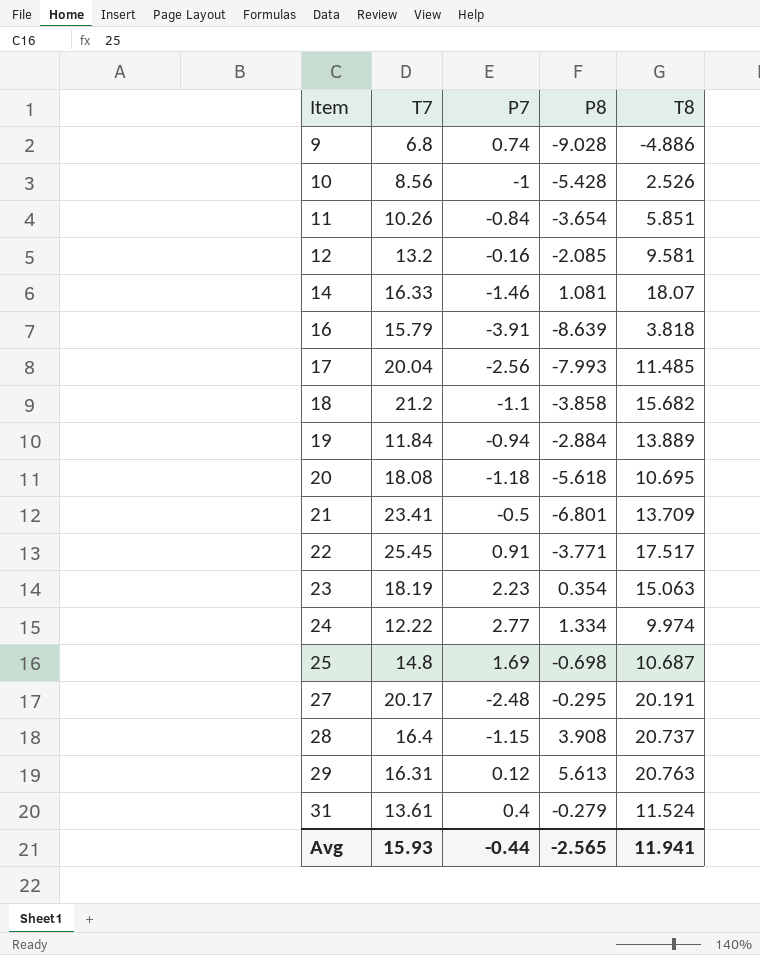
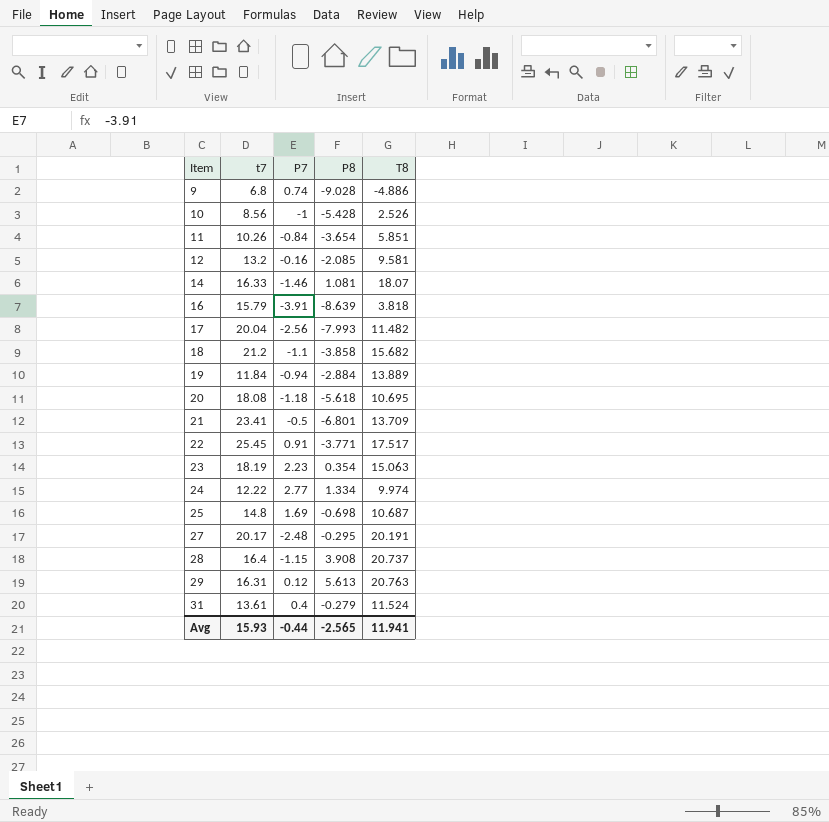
column name: T7 -> t7
17 | T8: 11.485 -> 11.482

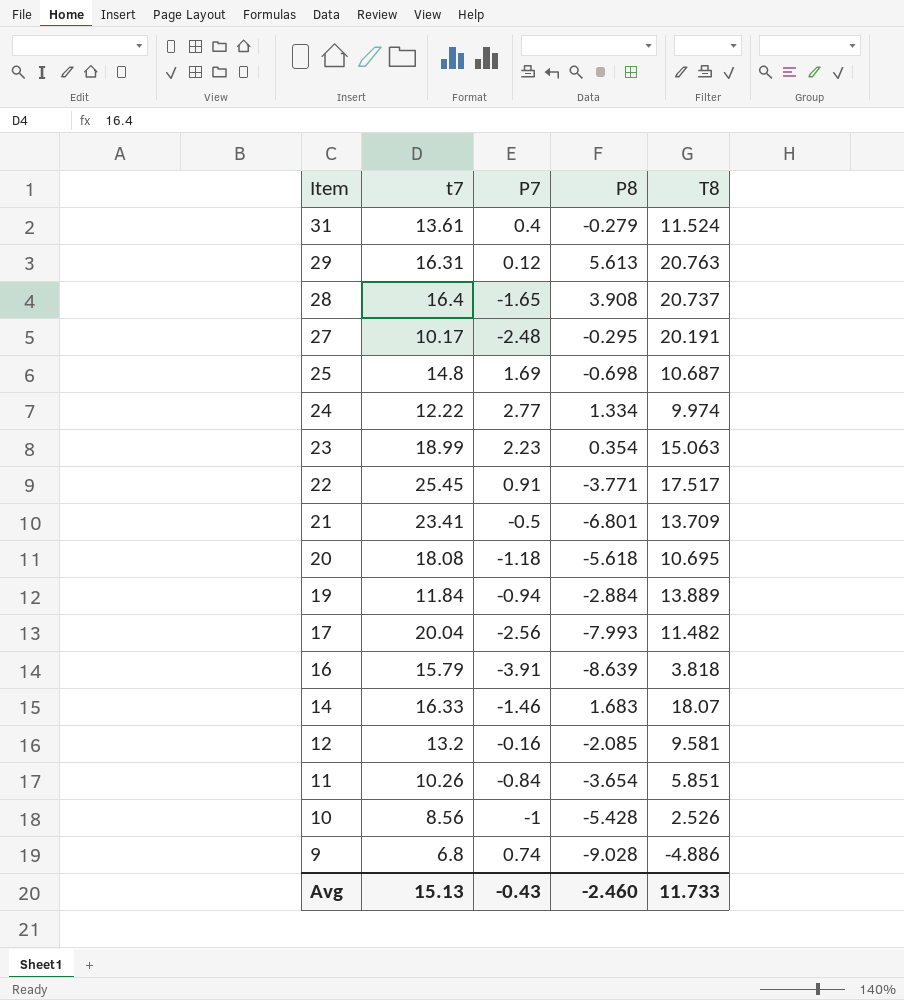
row order: Item ascending -> Item descending
row 18: 21.2 | -1.1 | -3.858 | 15.682 -> none
28 | P7: -1.15 -> -1.65
27 | t7: 20.17 -> 10.17
23 | t7: 18.19 -> 18.99
14 | P8: 1.081 -> 1.683
Avg | t7: 15.93 -> 15.13
Avg | P7: -0.44 -> -0.43
Avg | P8: -2.565 -> -2.460
Avg | T8: 11.941 -> 11.733

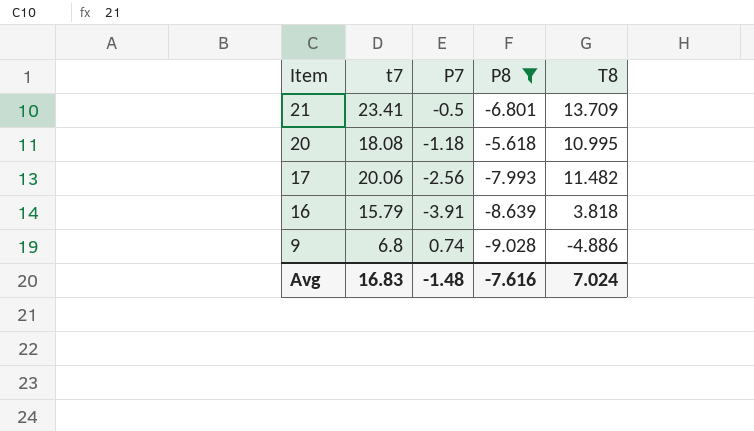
filter: none -> P8 <= -5.618
20 | T8: 10.695 -> 10.995
17 | t7: 20.04 -> 20.06
Avg | t7: 15.13 -> 16.83
Avg | P7: -0.43 -> -1.48
Avg | P8: -2.460 -> -7.616
Avg | T8: 11.733 -> 7.024

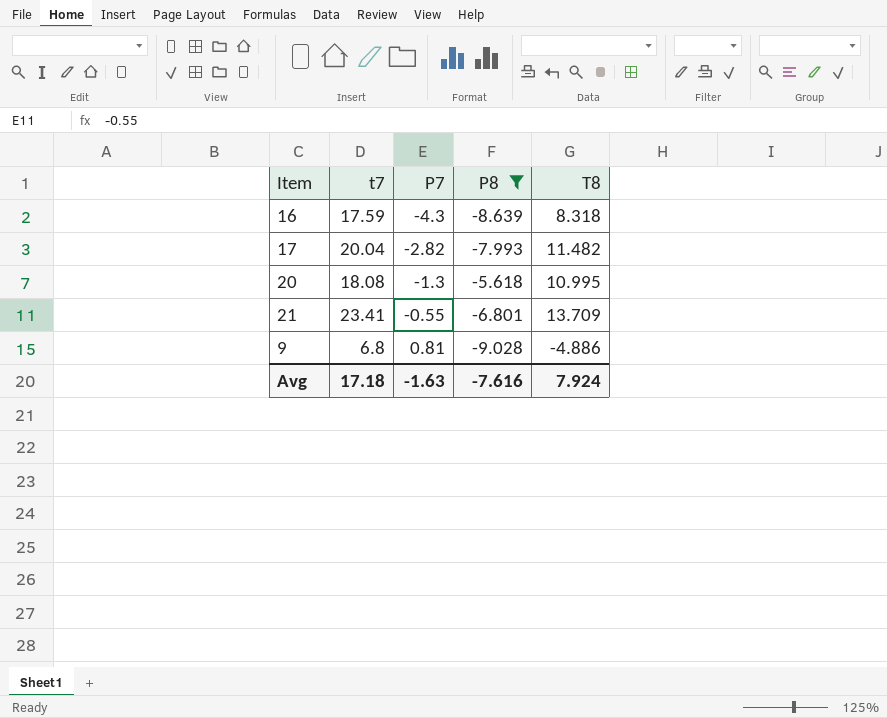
row order: Item descending -> P7 ascending
16 | t7: 15.79 -> 17.59
16 | P7: -3.91 -> -4.3
16 | T8: 3.818 -> 8.318
17 | t7: 20.06 -> 20.04
17 | P7: -2.56 -> -2.82
20 | P7: -1.18 -> -1.3
21 | P7: -0.5 -> -0.55
9 | P7: 0.74 -> 0.81
Avg | t7: 16.83 -> 17.18
Avg | P7: -1.48 -> -1.63
Avg | T8: 7.024 -> 7.924

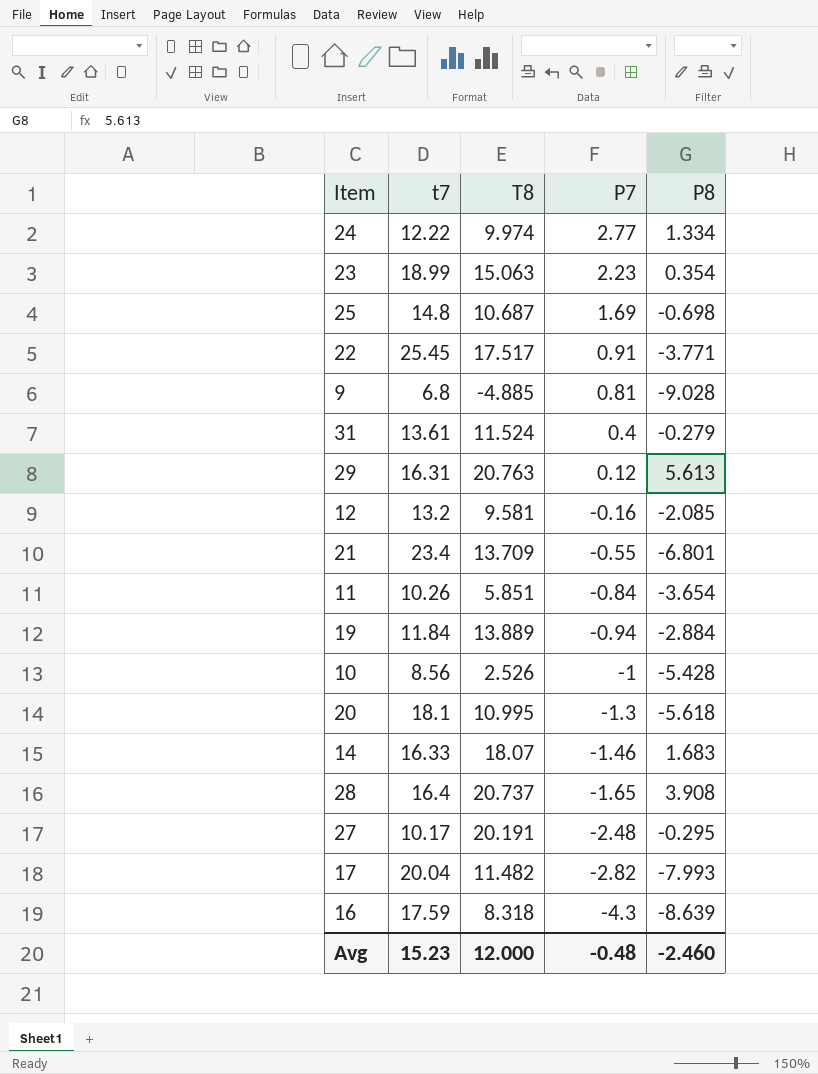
filter: P8 <= -5.618 -> none
row order: P7 ascending -> P7 descending
column T8 | position: 5 -> 3
9 | T8: -4.886 -> -4.885
21 | t7: 23.41 -> 23.4
20 | t7: 18.08 -> 18.1
Avg | t7: 17.18 -> 15.23
Avg | T8: 7.924 -> 12.000
Avg | P7: -1.63 -> -0.48
Avg | P8: -7.616 -> -2.460

